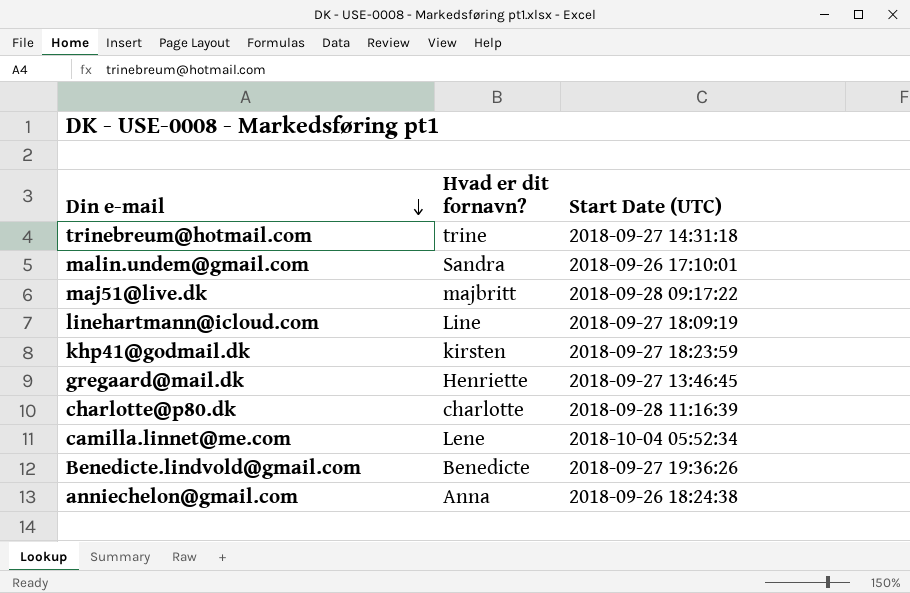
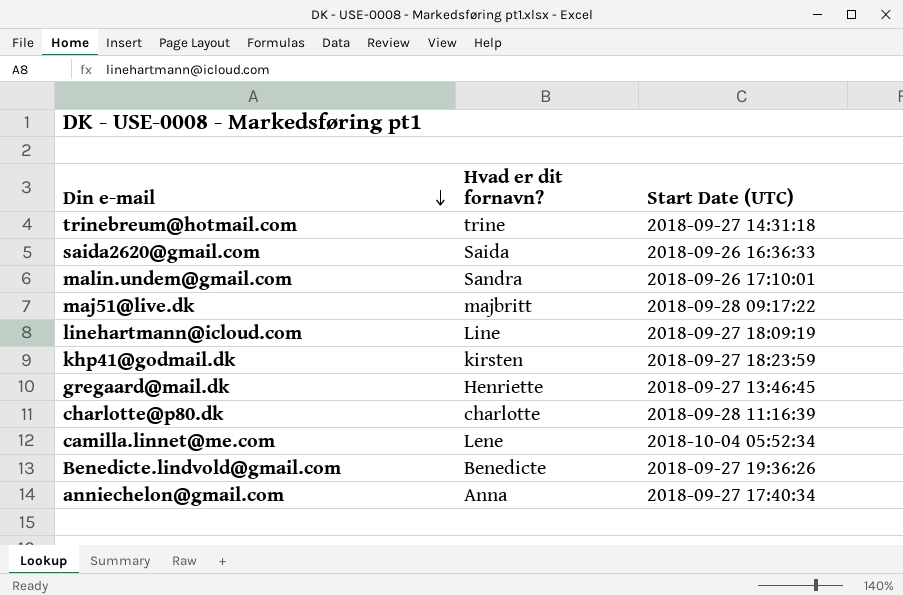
row saida2620@gmail.com: none -> Saida | 2018-09-26 16:36:33
anniechelon@gmail.com | Start Date (UTC): 2018-09-26 18:24:38 -> 2018-09-27 17:40:34

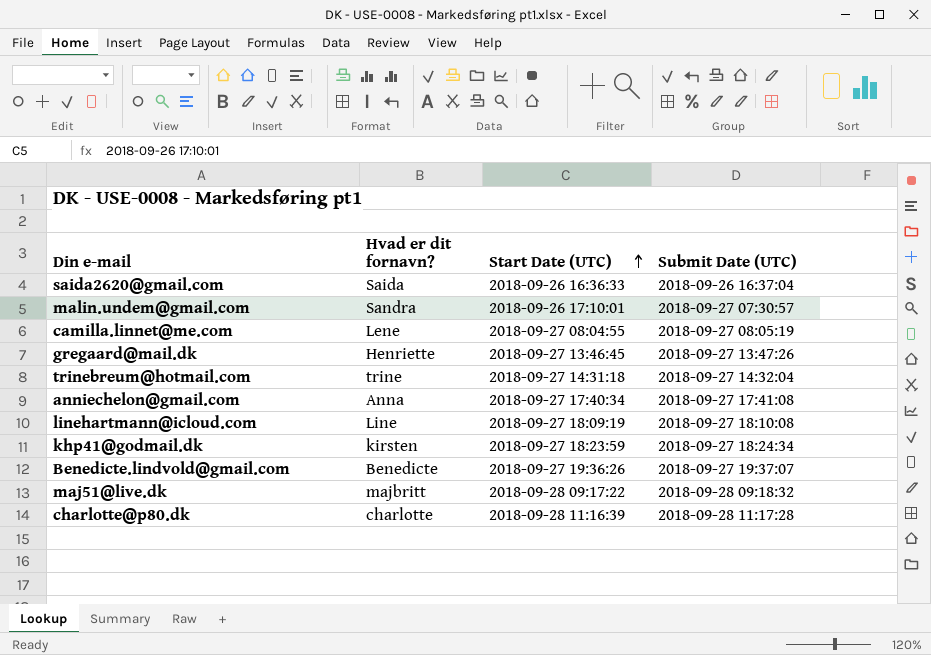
row order: Din e-mail descending -> Start Date (UTC) ascending
column Submit Date (UTC) | position: none -> 4
camilla.linnet@me.com | Start Date (UTC): 2018-10-04 05:52:34 -> 2018-09-27 08:04:55

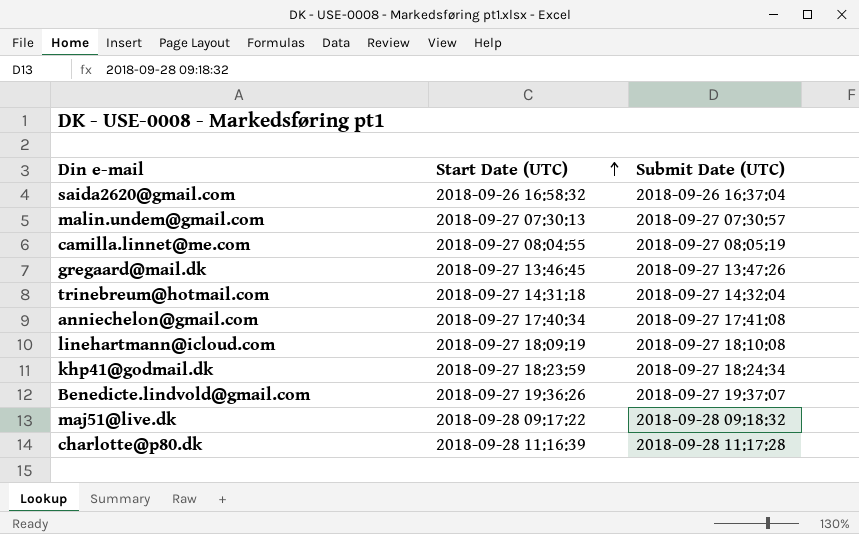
column Hvad er dit fornavn? | position: 2 -> none
saida2620@gmail.com | Start Date (UTC): 2018-09-26 16:36:33 -> 2018-09-26 16:58:32
malin.undem@gmail.com | Start Date (UTC): 2018-09-26 17:10:01 -> 2018-09-27 07:30:13

